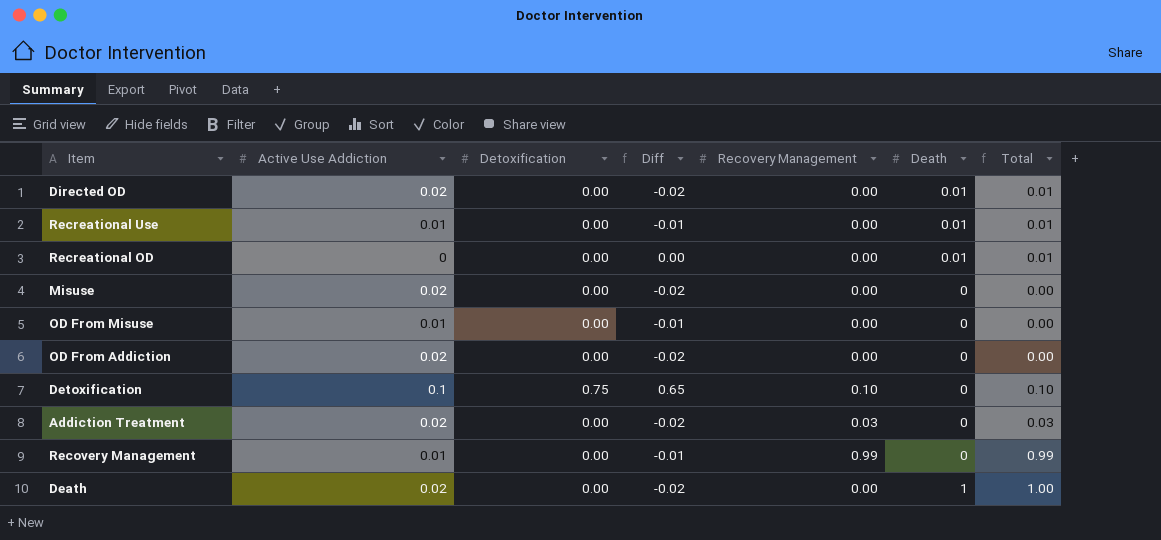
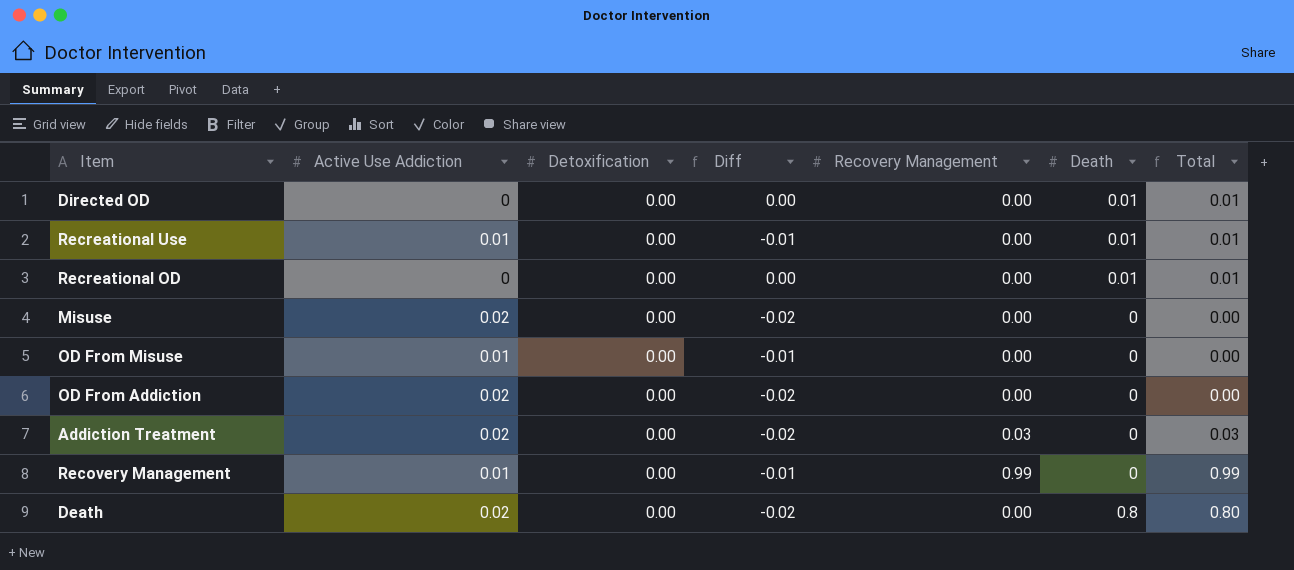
row Detoxification: 0.1 | 0.75 | 0.65 | 0.10 | 0 | 0.10 -> none
Directed OD | Active Use Addiction: 0.02 -> 0
Directed OD | Diff: -0.02 -> 0.00
Death | Death: 1 -> 0.8
Death | Total: 1.00 -> 0.80

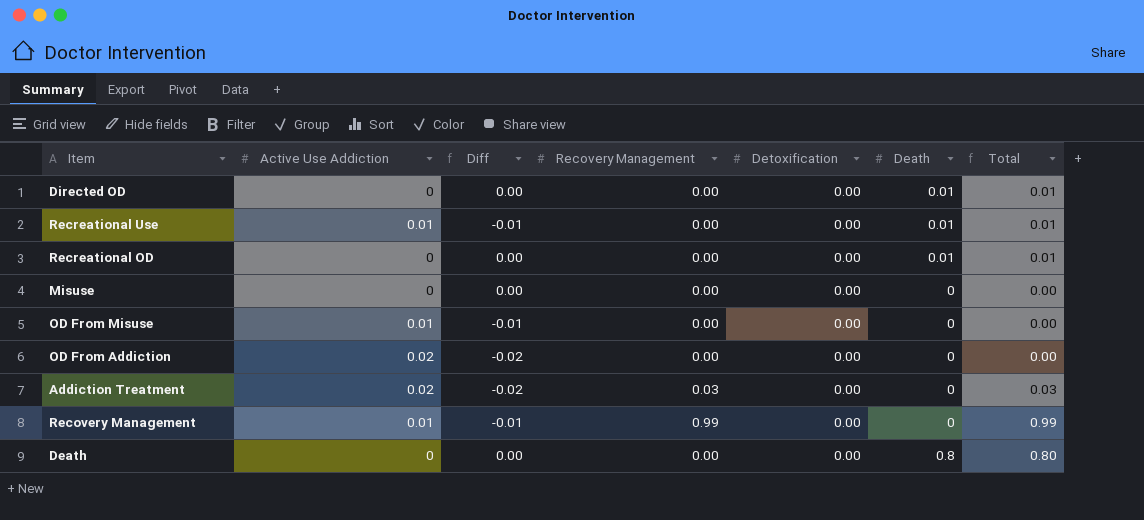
column Detoxification | position: 3 -> 5
Misuse | Active Use Addiction: 0.02 -> 0
Misuse | Diff: -0.02 -> 0.00
Death | Active Use Addiction: 0.02 -> 0
Death | Diff: -0.02 -> 0.00

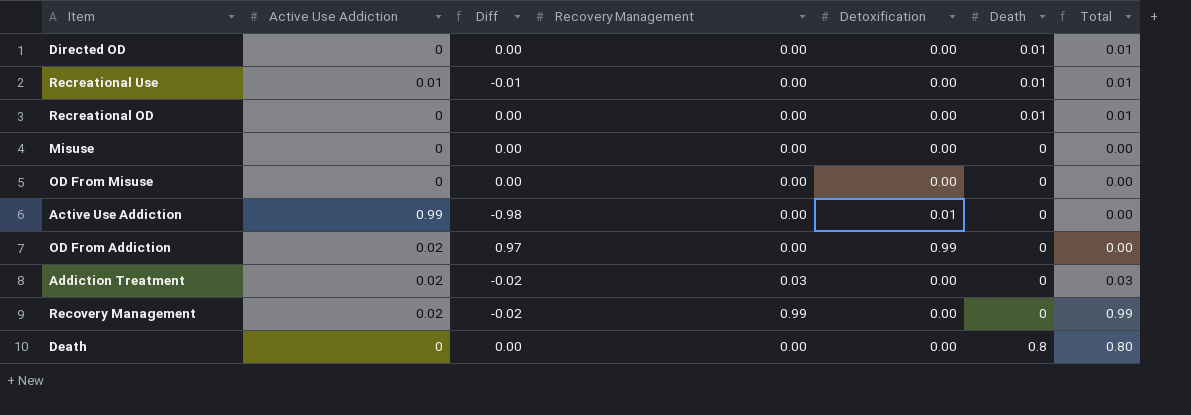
OD From Misuse | Active Use Addiction: 0.01 -> 0
OD From Misuse | Diff: -0.01 -> 0.00
row Active Use Addiction: none -> 0.99 | -0.98 | 0.00 | 0.01 | 0 | 0.00
OD From Addiction | Diff: -0.02 -> 0.97
OD From Addiction | Detoxification: 0.00 -> 0.99
Recovery Management | Active Use Addiction: 0.01 -> 0.02
Recovery Management | Diff: -0.01 -> -0.02

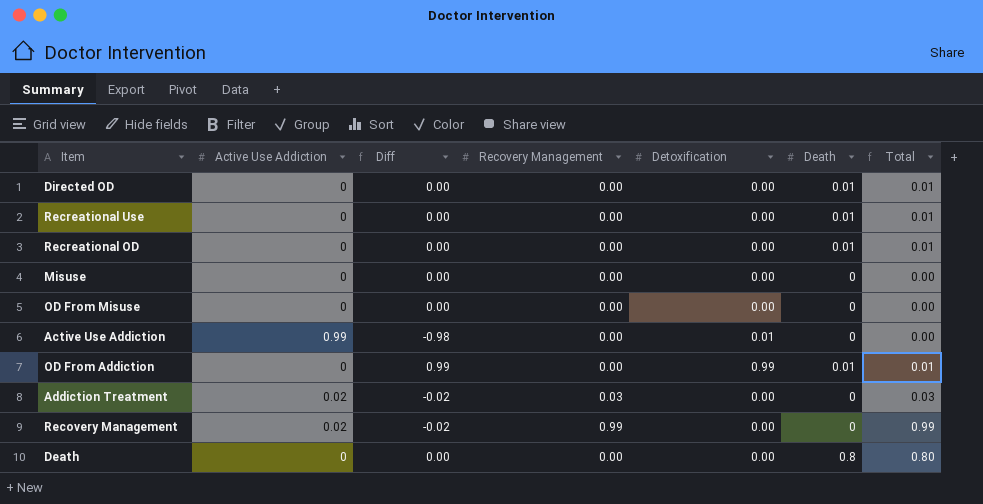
Recreational Use | Active Use Addiction: 0.01 -> 0
Recreational Use | Diff: -0.01 -> 0.00
OD From Addiction | Active Use Addiction: 0.02 -> 0
OD From Addiction | Diff: 0.97 -> 0.99
OD From Addiction | Death: 0 -> 0.01
OD From Addiction | Total: 0.00 -> 0.01

